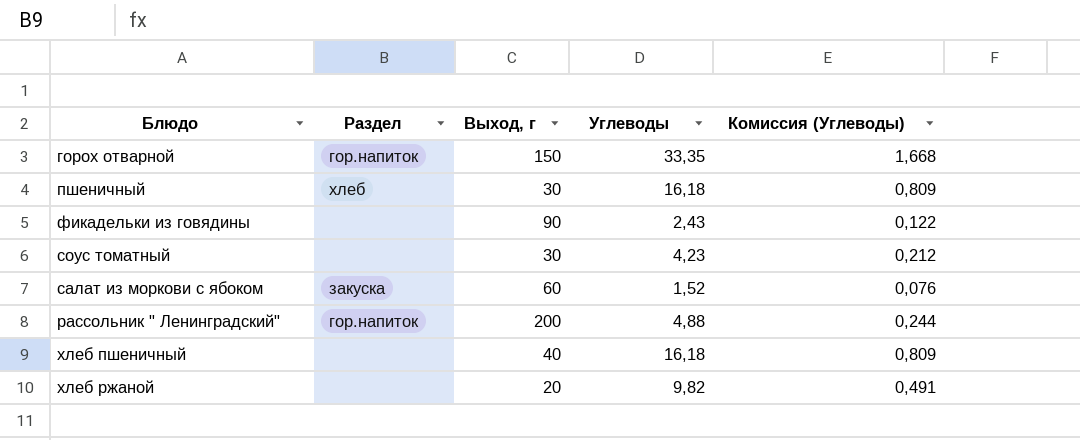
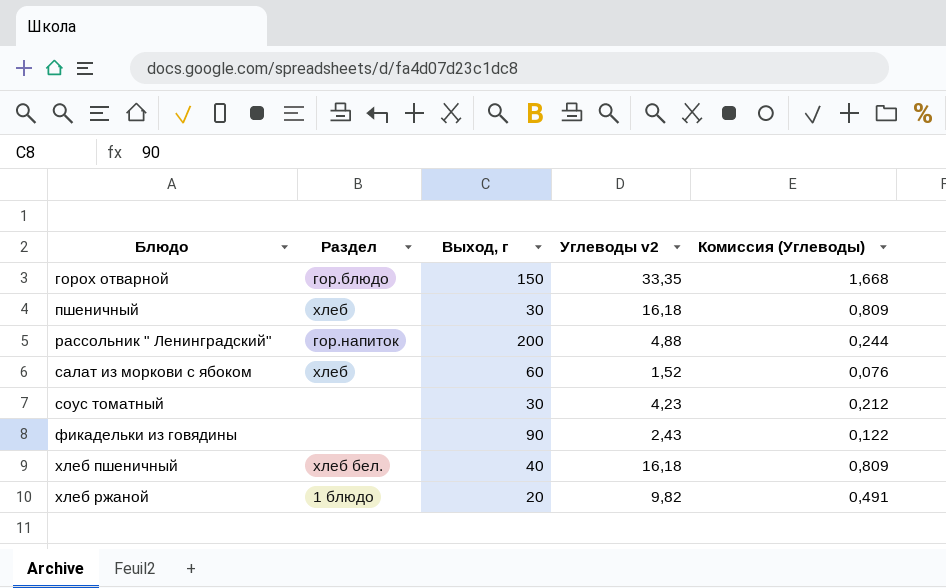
row order: none -> Блюдо ascending
column name: Углеводы -> Углеводы v2
горох отварной | Раздел: гор.напиток -> гор.блюдо
салат из моркови с ябоком | Раздел: закуска -> хлеб
хлеб пшеничный | Раздел: none -> хлеб бел.
хлеб ржаной | Раздел: none -> 1 блюдо

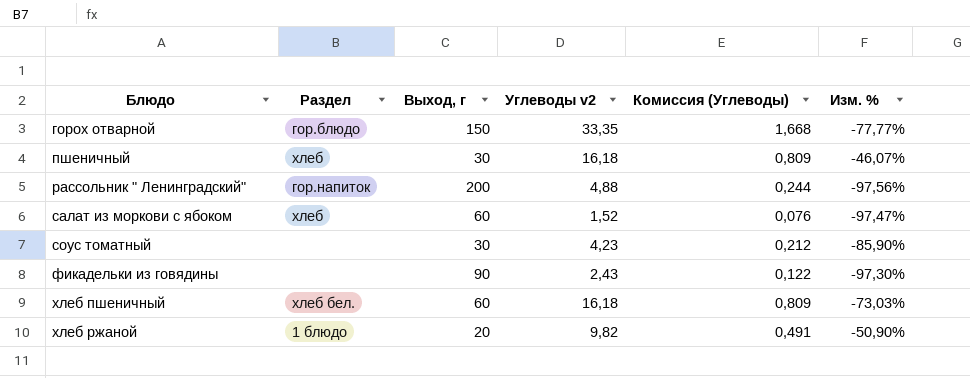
column Изм. % | formula: none -> ([Углеводы v2] - [Выход, г]) / [Выход, г]
хлеб пшеничный | Выход, г: 40 -> 60

